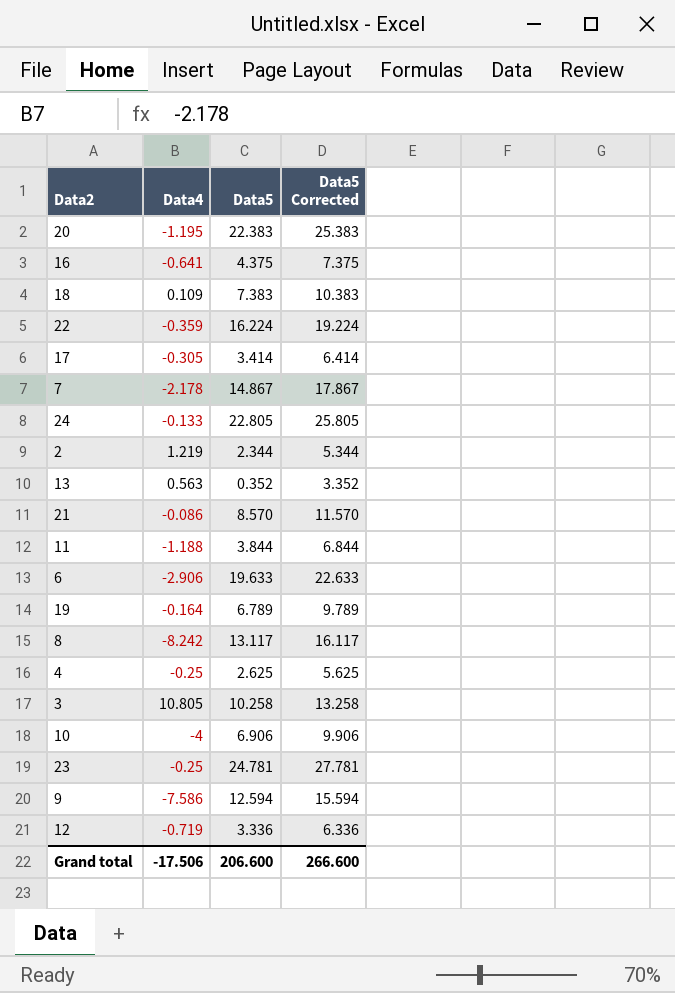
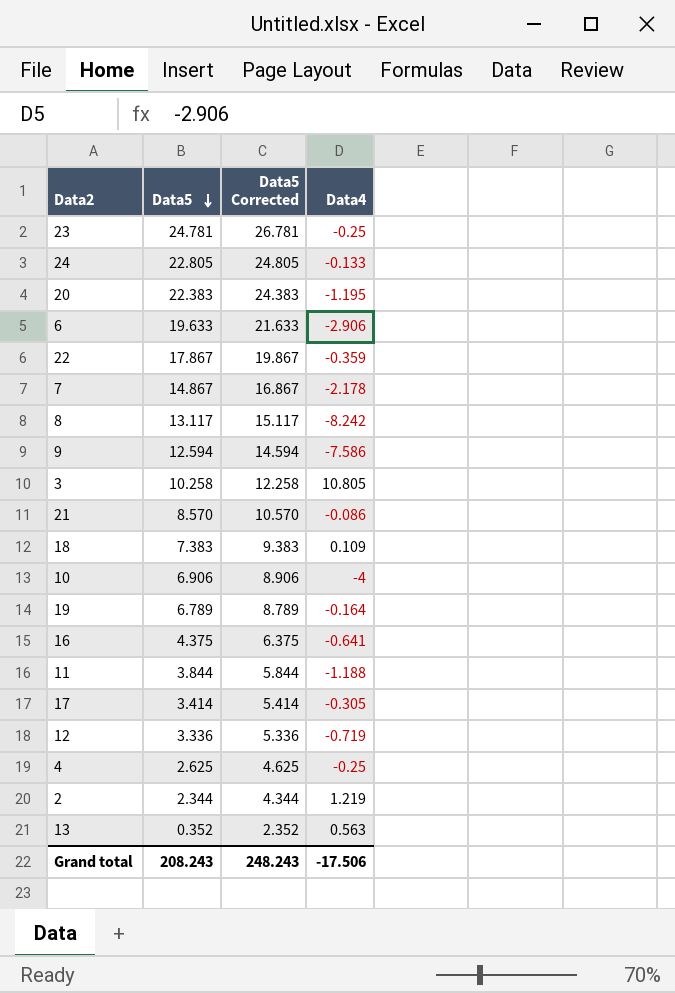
row order: none -> Data5 descending
column Data5 Corrected | formula: [Data5] + 3 -> [Data5] + 2
column Data4 | position: 2 -> 4
22 | Data5: 16.224 -> 17.867
Grand total | Data5: 206.600 -> 208.243
Grand total | Data5 Corrected: 266.600 -> 248.243

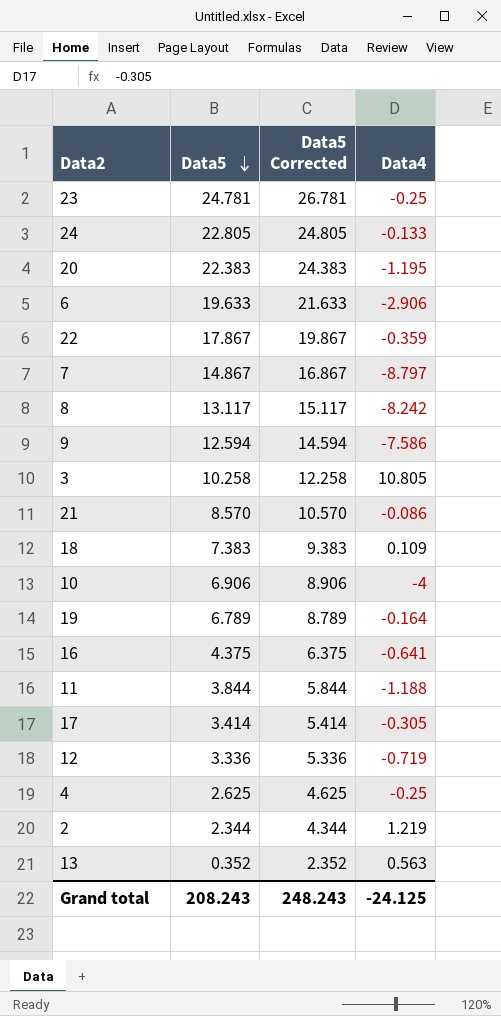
7 | Data4: -2.178 -> -8.797
Grand total | Data4: -17.506 -> -24.125

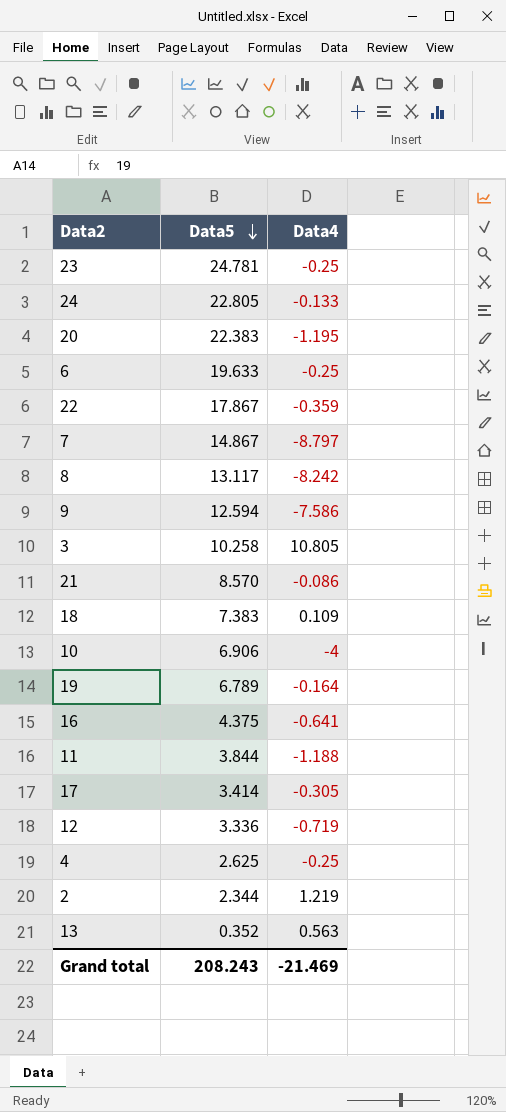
column Data5 Corrected | formula: [Data5] + 2 -> none
6 | Data4: -2.906 -> -0.25
Grand total | Data4: -24.125 -> -21.469

